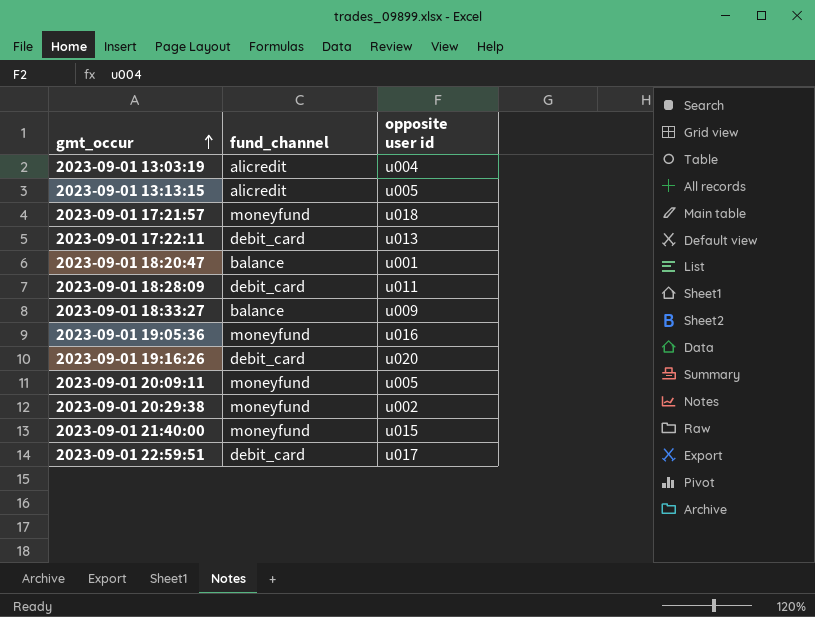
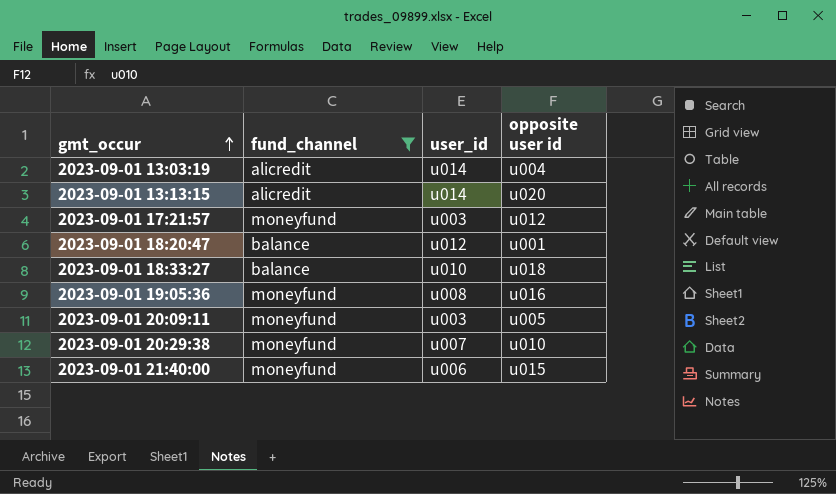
filter: none -> fund_channel != debit_card
column user_id | position: none -> 3
2023-09-01 13:13:15 | opposite user id: u005 -> u020
2023-09-01 17:21:57 | opposite user id: u018 -> u012
2023-09-01 18:33:27 | opposite user id: u009 -> u018
2023-09-01 20:29:38 | opposite user id: u002 -> u010

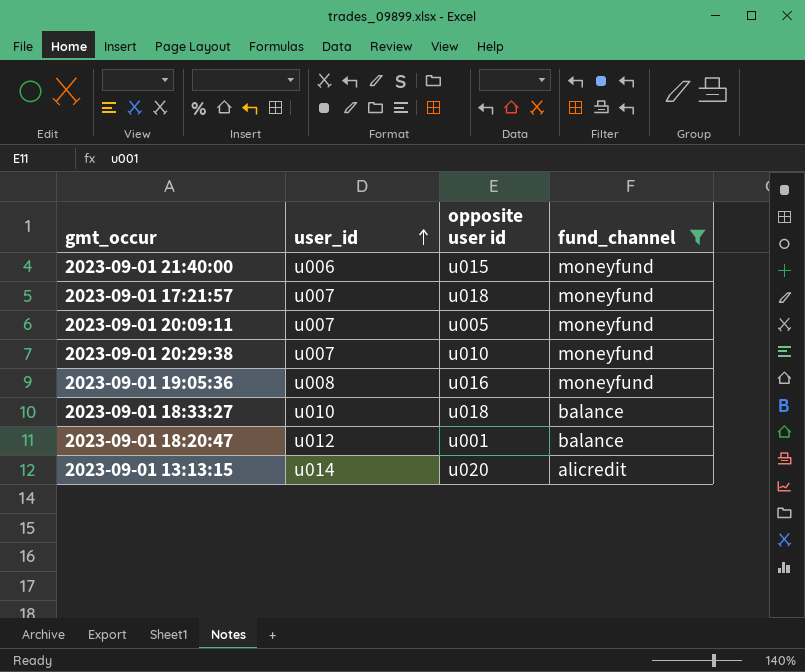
row order: gmt_occur ascending -> user_id ascending
column fund_channel | position: 2 -> 4
row 2023-09-01 13:03:19: alicredit | u014 | u004 -> none
2023-09-01 17:21:57 | user_id: u003 -> u007
2023-09-01 17:21:57 | opposite user id: u012 -> u018
2023-09-01 20:09:11 | user_id: u003 -> u007

